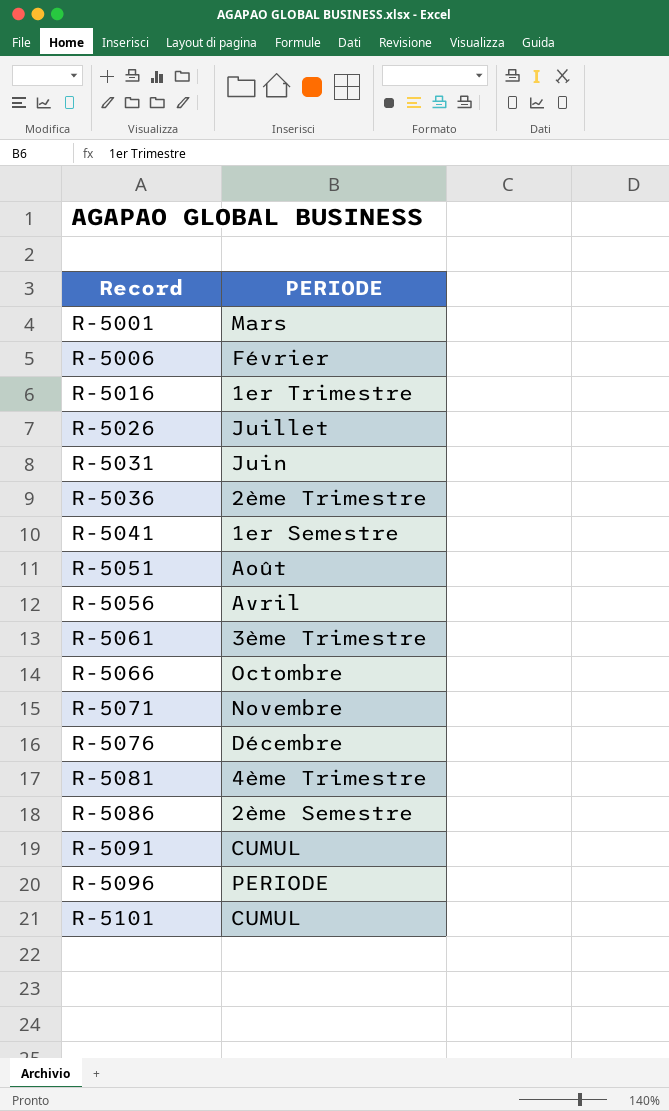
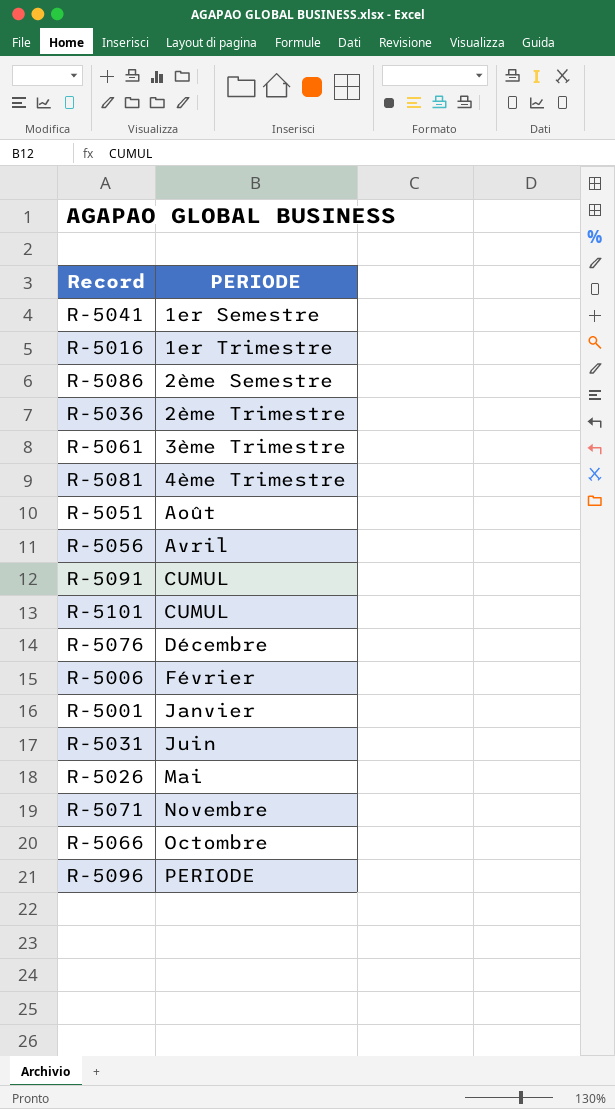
row order: Record ascending -> PERIODE ascending
R-5001 | PERIODE: Mars -> Janvier
R-5026 | PERIODE: Juillet -> Mai

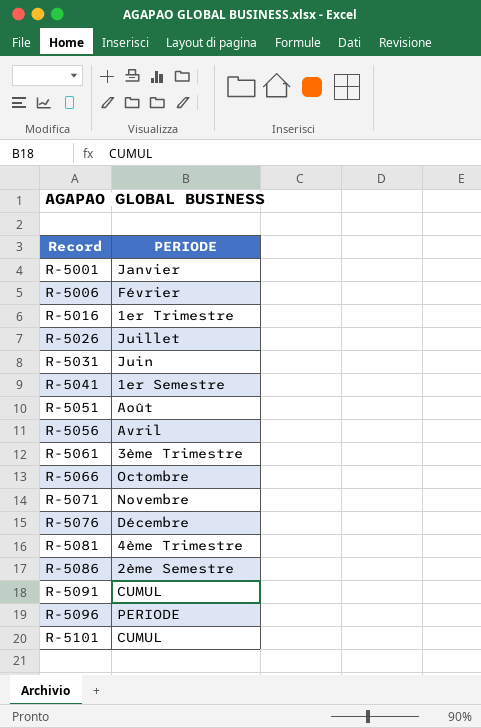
row order: PERIODE ascending -> Record ascending
row R-5036: 2ème Trimestre -> none
R-5026 | PERIODE: Mai -> Juillet

